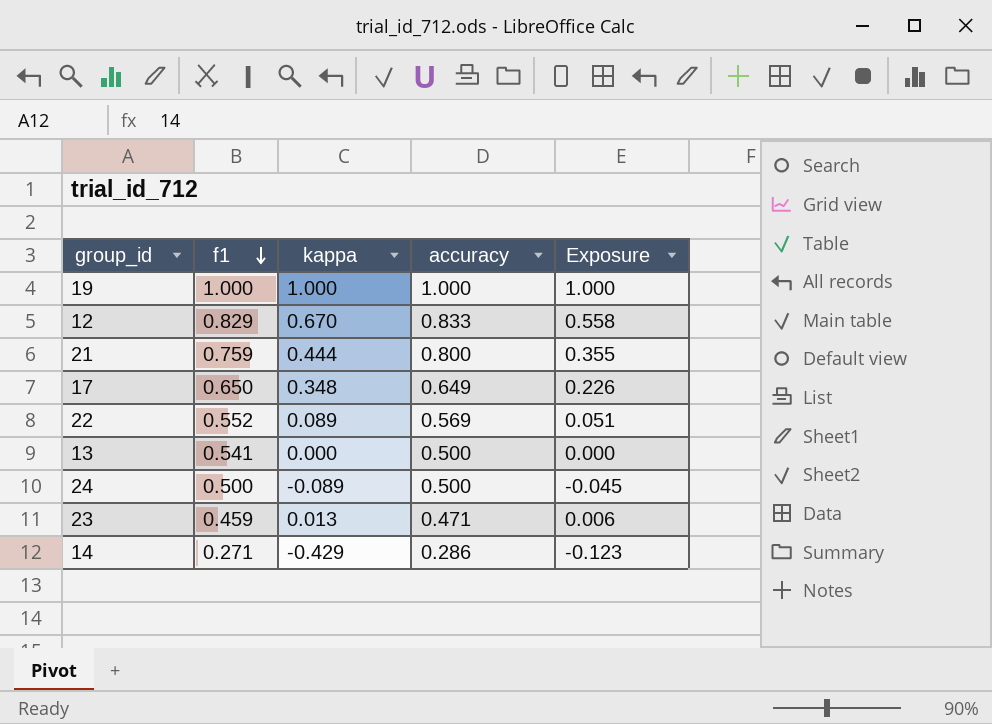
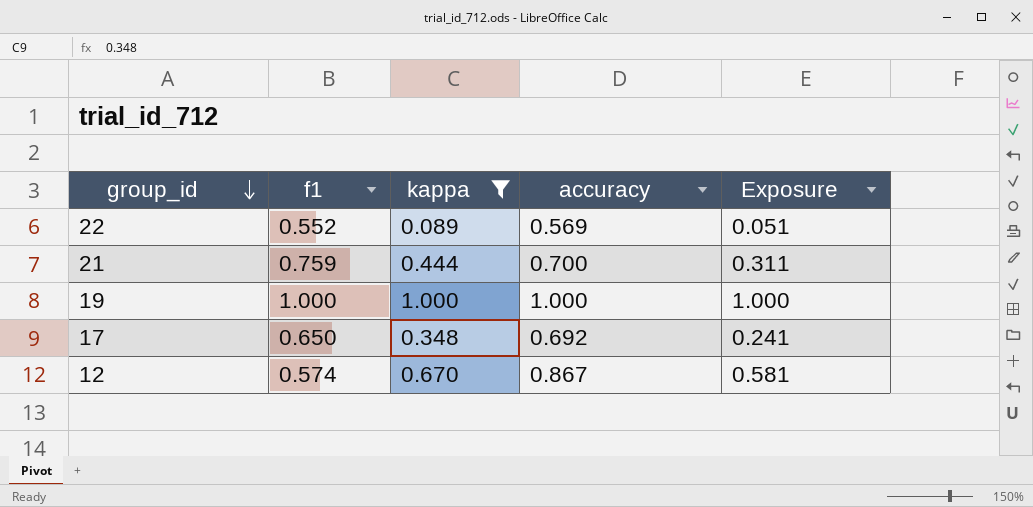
filter: none -> kappa >= 0.089
row order: f1 descending -> group_id descending
21 | accuracy: 0.800 -> 0.700
21 | Exposure: 0.355 -> 0.311
17 | accuracy: 0.649 -> 0.692
17 | Exposure: 0.226 -> 0.241
12 | f1: 0.829 -> 0.574
12 | accuracy: 0.833 -> 0.867
12 | Exposure: 0.558 -> 0.581

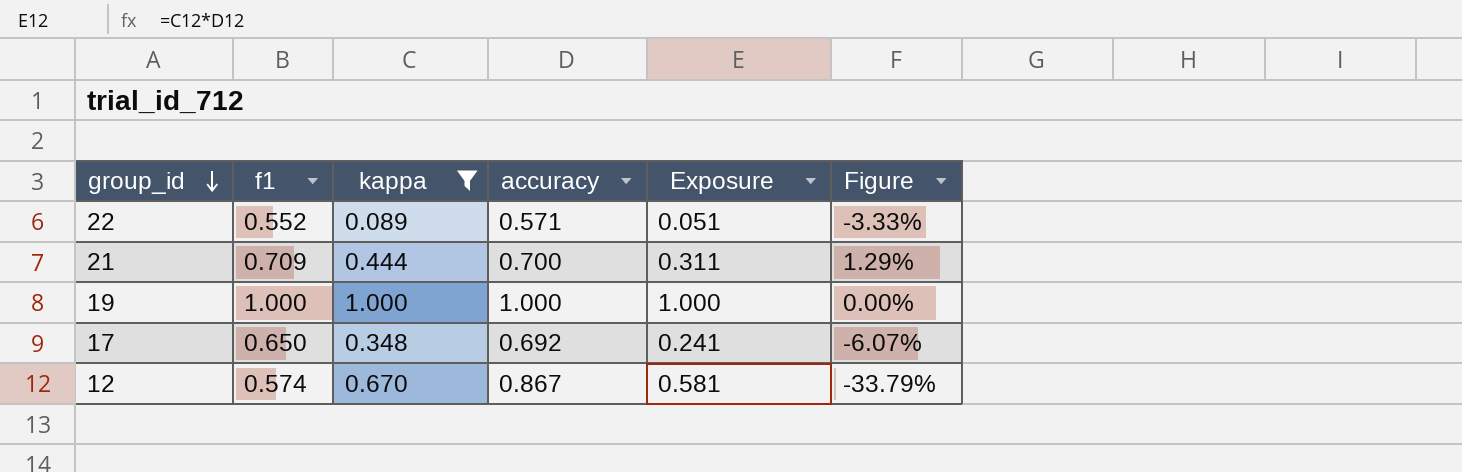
column Figure | formula: none -> ([f1] - [accuracy]) / [accuracy]
22 | accuracy: 0.569 -> 0.571
21 | f1: 0.759 -> 0.709

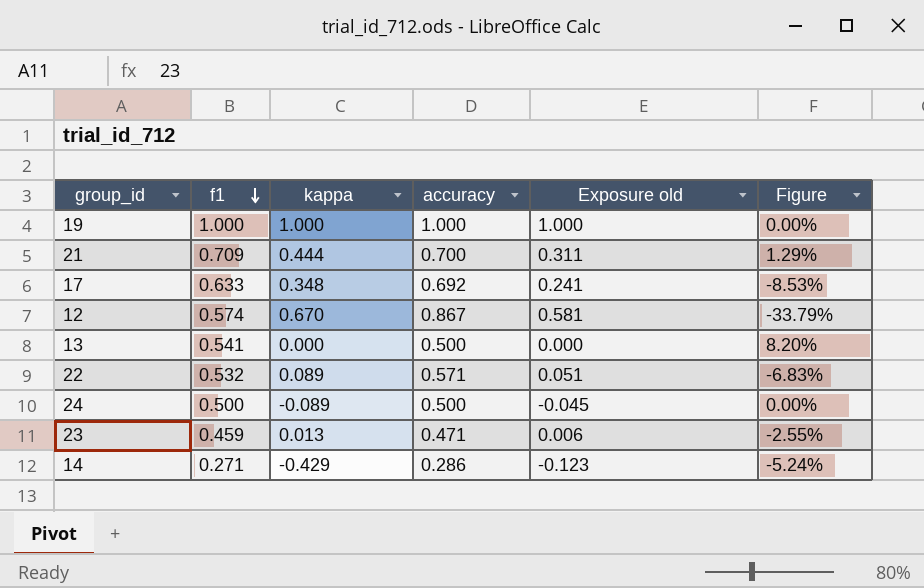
filter: kappa >= 0.089 -> none
row order: group_id descending -> f1 descending
column name: Exposure -> Exposure old
17 | f1: 0.650 -> 0.633
17 | Figure: -6.07% -> -8.53%
22 | f1: 0.552 -> 0.532
22 | Figure: -3.33% -> -6.83%

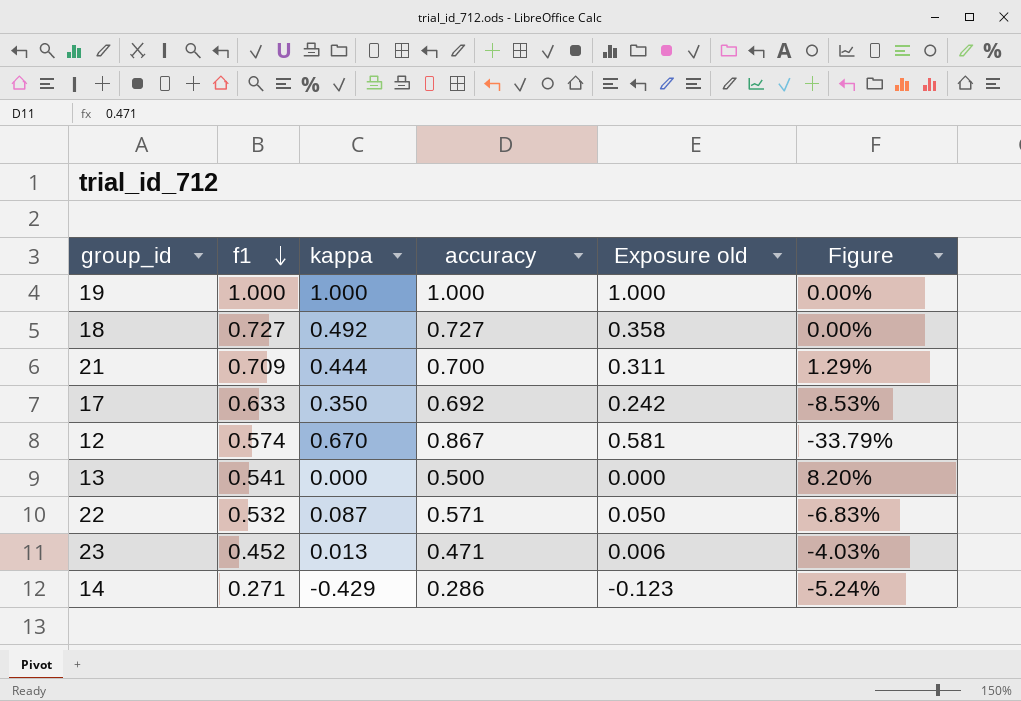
row 24: 0.500 | -0.089 | 0.500 | -0.045 | 0.00% -> none
row 18: none -> 0.727 | 0.492 | 0.727 | 0.358 | 0.00%
17 | kappa: 0.348 -> 0.350
17 | Exposure old: 0.241 -> 0.242
22 | kappa: 0.089 -> 0.087
22 | Exposure old: 0.051 -> 0.050
23 | f1: 0.459 -> 0.452
23 | Figure: -2.55% -> -4.03%

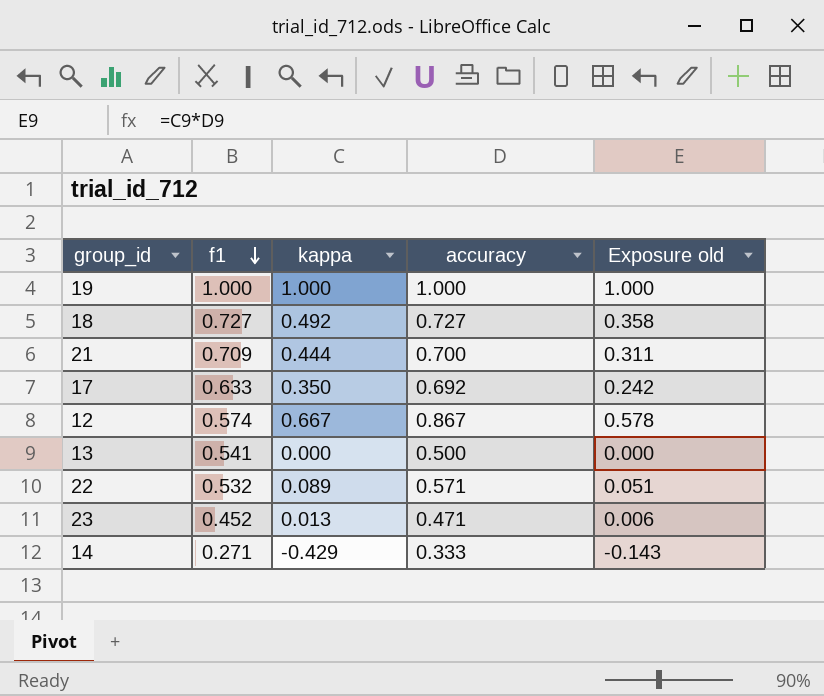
column Figure | formula: ([f1] - [accuracy]) / [accuracy] -> none
12 | kappa: 0.670 -> 0.667
12 | Exposure old: 0.581 -> 0.578
22 | kappa: 0.087 -> 0.089
22 | Exposure old: 0.050 -> 0.051
14 | accuracy: 0.286 -> 0.333
14 | Exposure old: -0.123 -> -0.143

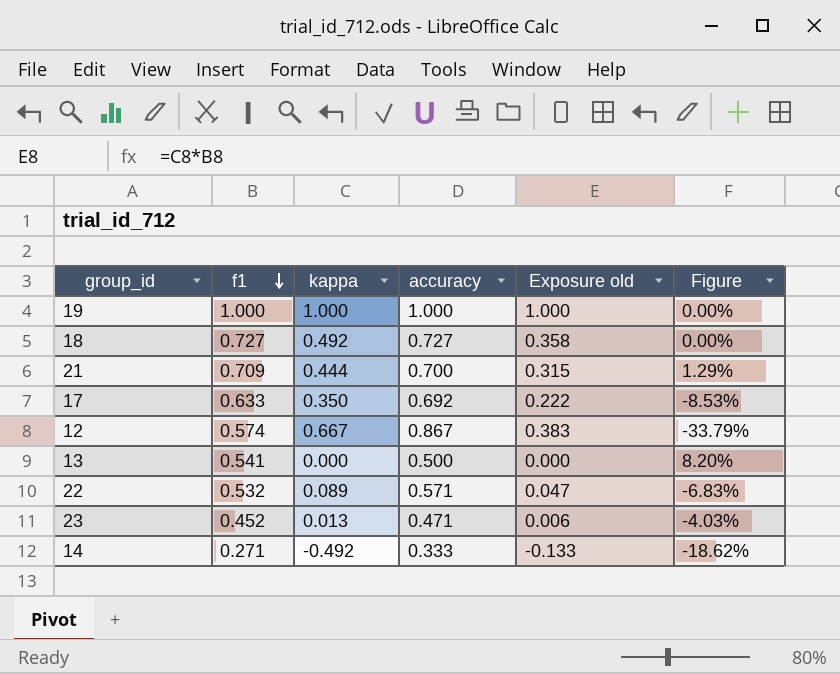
column Exposure old | formula: [kappa] * [accuracy] -> [f1] * [kappa]
column Figure | formula: none -> ([f1] - [accuracy]) / [accuracy]
14 | kappa: -0.429 -> -0.492

